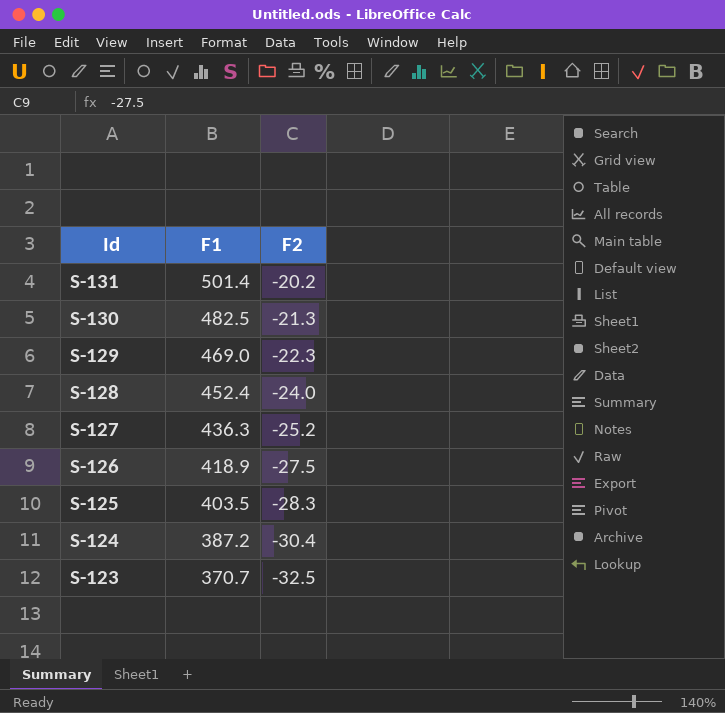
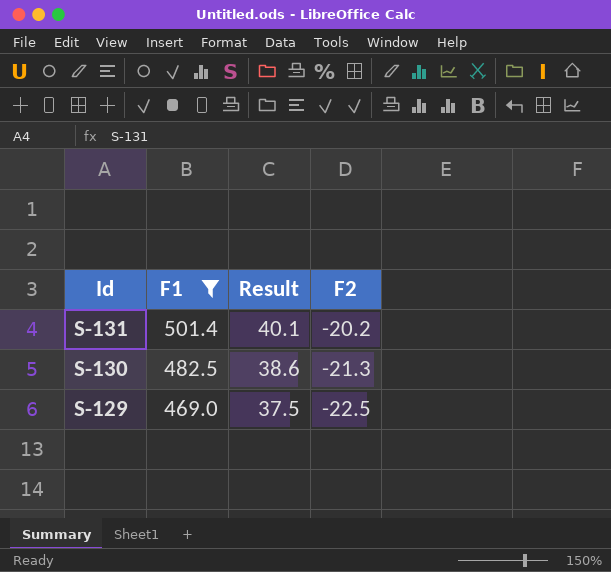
filter: none -> F1 >= 469.0
column Result | formula: none -> [F1] * 0.08
S-129 | F2: -22.3 -> -22.5

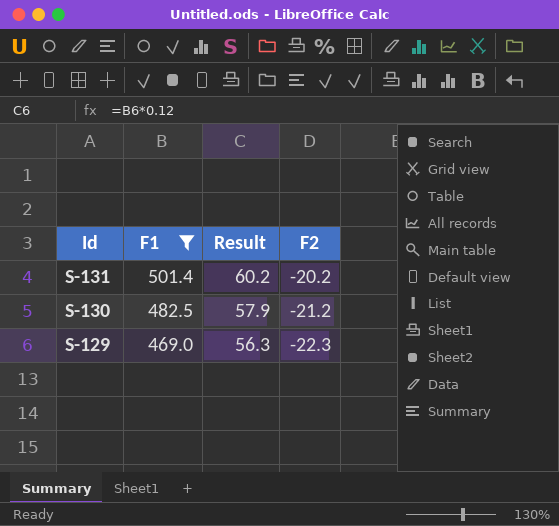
column Result | formula: [F1] * 0.08 -> [F1] * 0.12
S-130 | F2: -21.3 -> -21.2
S-129 | F2: -22.5 -> -22.3

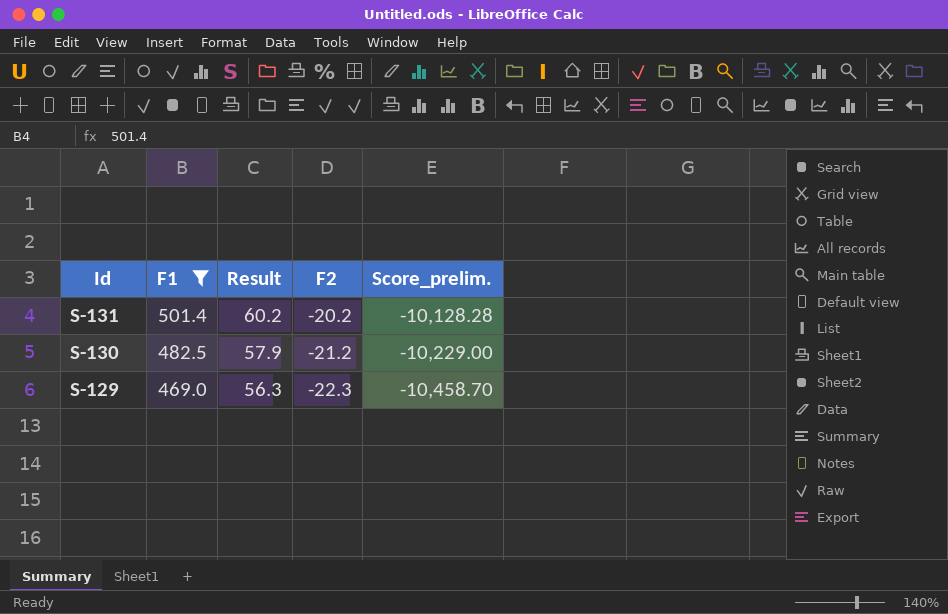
column Score_prelim. | formula: none -> [F1] * [F2]

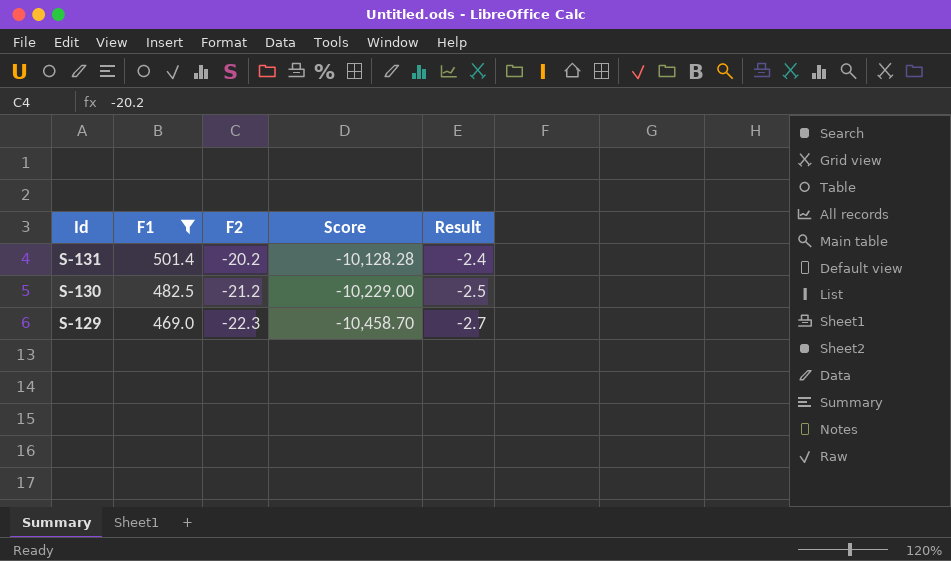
column name: Score_prelim. -> Score
column Result | formula: [F1] * 0.12 -> [F2] * 0.12
column Result | position: 3 -> 5

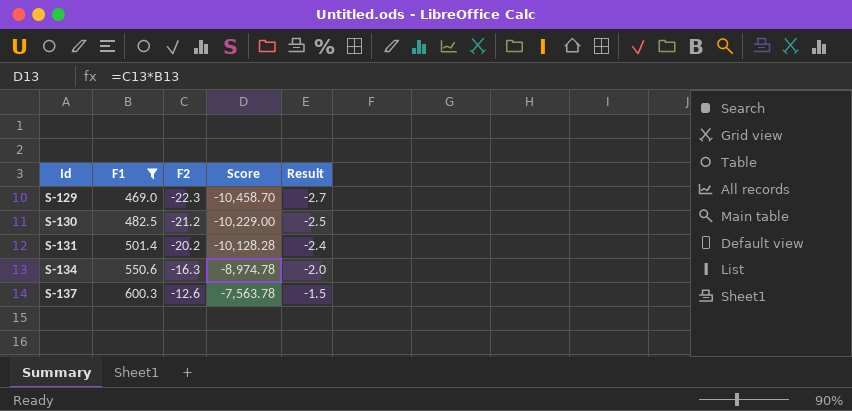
row order: Id descending -> Id ascending
row S-134: none -> 550.6 | -16.3 | -8,974.78 | -2.0
row S-137: none -> 600.3 | -12.6 | -7,563.78 | -1.5

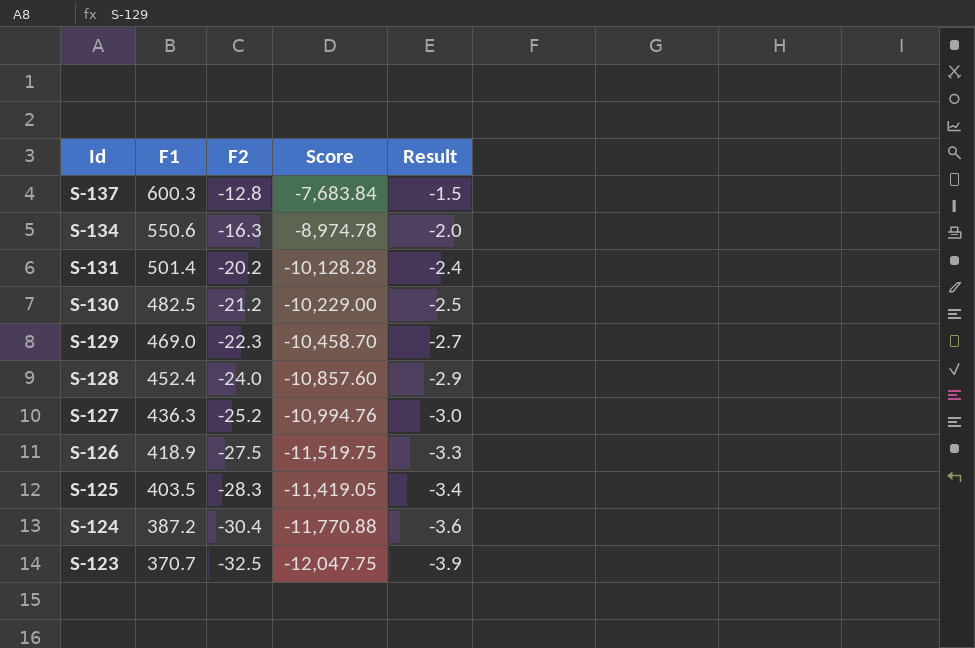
filter: F1 >= 469.0 -> none
row order: Id ascending -> Id descending
S-137 | F2: -12.6 -> -12.8
S-137 | Score: -7,563.78 -> -7,683.84

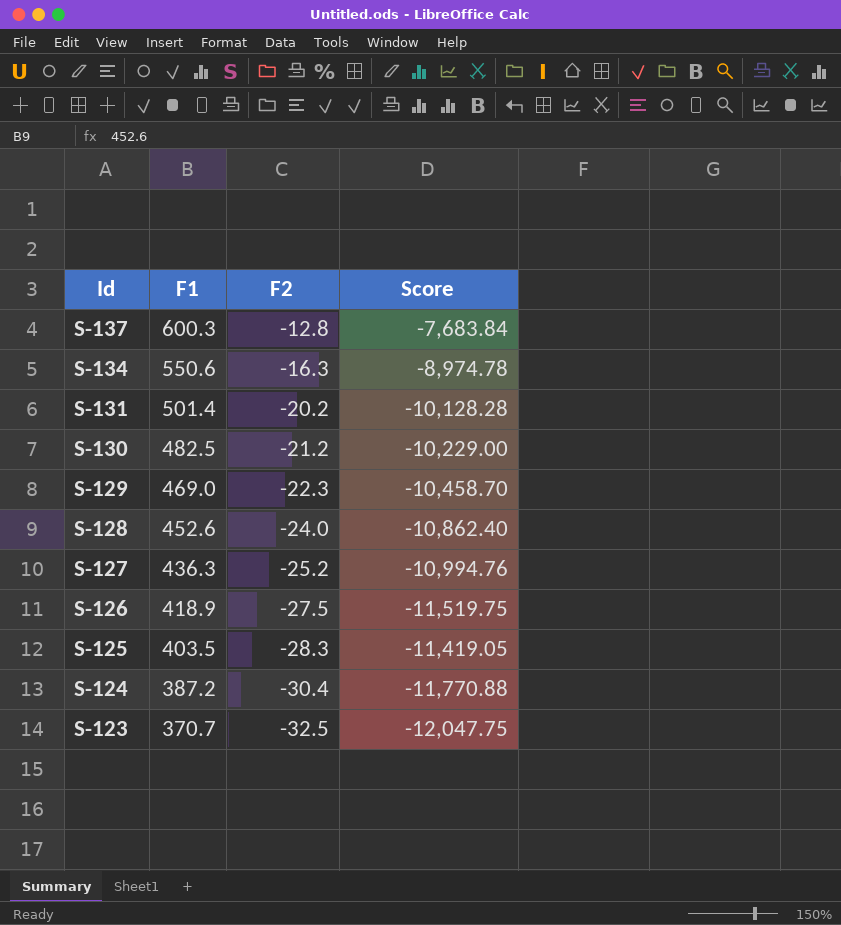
column Result | formula: [F2] * 0.12 -> none
S-128 | F1: 452.4 -> 452.6
S-128 | Score: -10,857.60 -> -10,862.40

